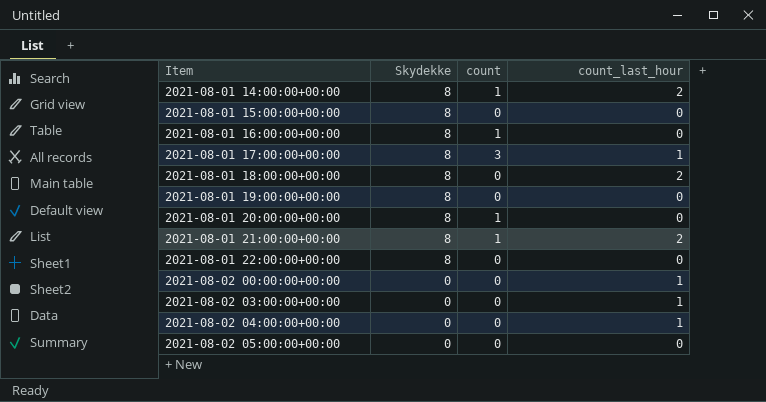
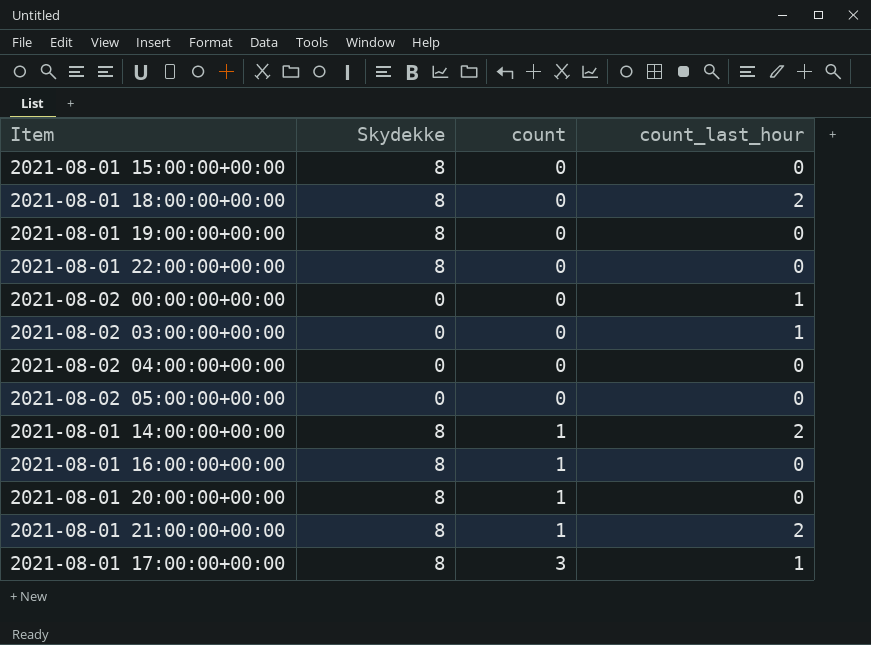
row order: Item ascending -> count ascending
2021-08-02 04:00:00+00:00 | count_last_hour: 1 -> 0

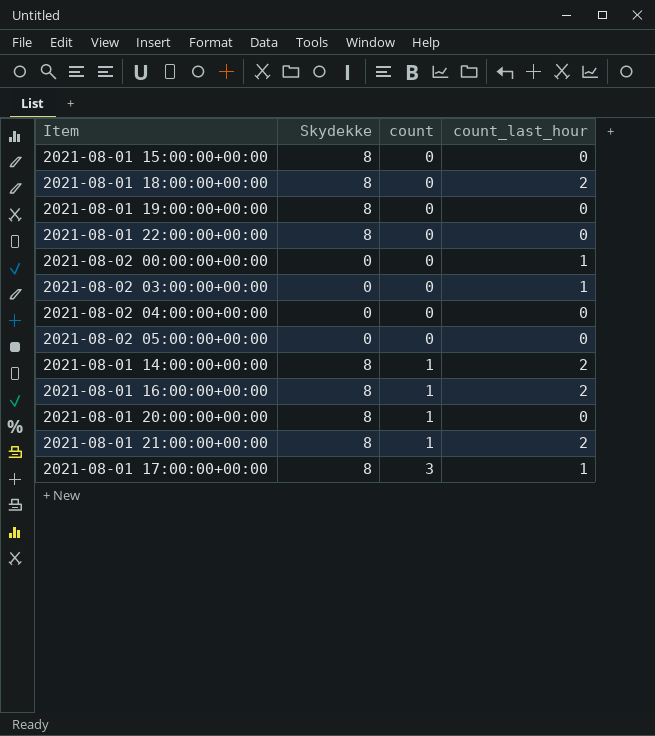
2021-08-01 16:00:00+00:00 | count_last_hour: 0 -> 2

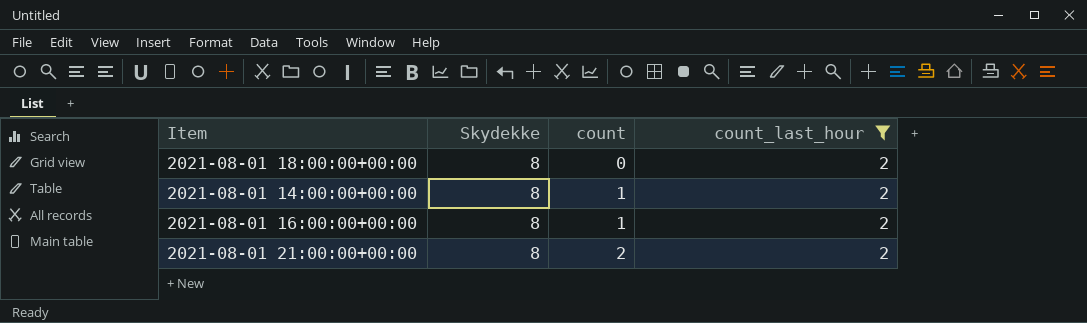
filter: none -> count_last_hour = 2
2021-08-01 21:00:00+00:00 | count: 1 -> 2

